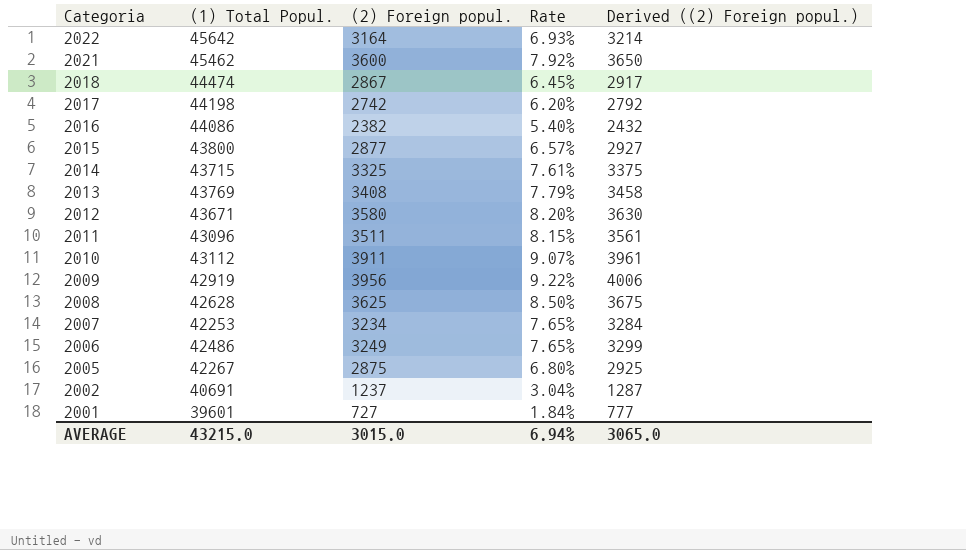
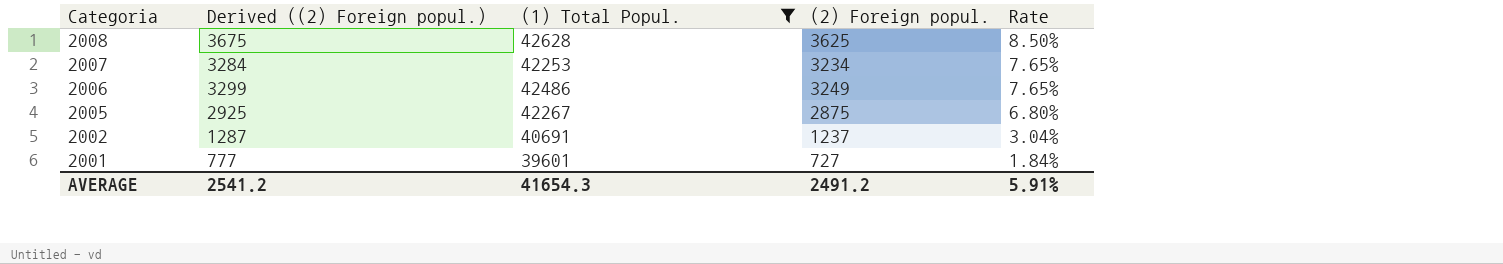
filter: none -> (1) Total Popul. <= 42628
column Derived ((2) Foreign popul.) | position: 5 -> 2
AVERAGE | Derived ((2) Foreign popul.): 3065.0 -> 2541.2
AVERAGE | (1) Total Popul.: 43215.0 -> 41654.3
AVERAGE | (2) Foreign popul.: 3015.0 -> 2491.2
AVERAGE | Rate: 6.94% -> 5.91%

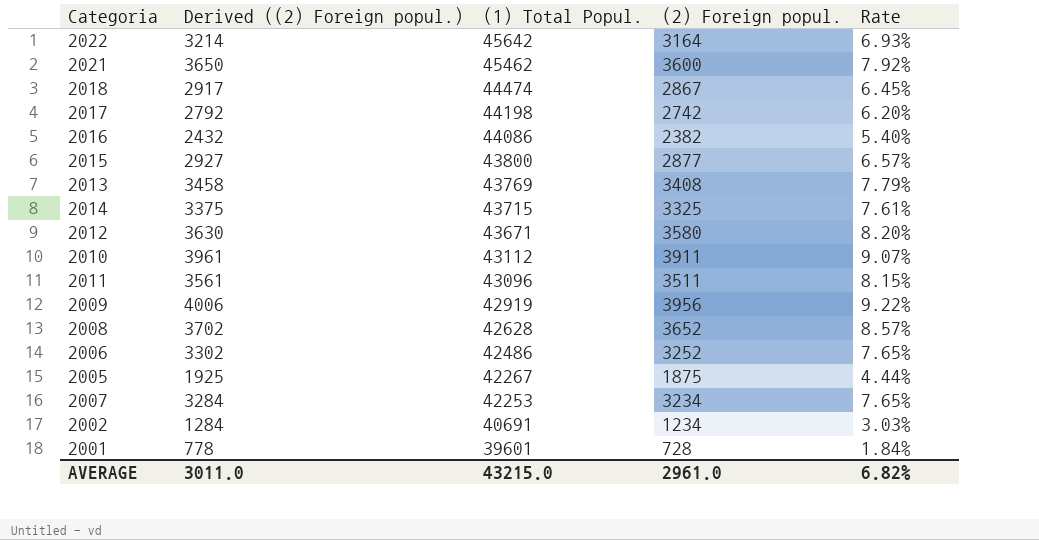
filter: (1) Total Popul. <= 42628 -> none
row order: Categoria descending -> (1) Total Popul. descending
2008 | Derived ((2) Foreign popul.): 3675 -> 3702
2008 | (2) Foreign popul.: 3625 -> 3652
2008 | Rate: 8.50% -> 8.57%
2006 | Derived ((2) Foreign popul.): 3299 -> 3302
2006 | (2) Foreign popul.: 3249 -> 3252
2005 | Derived ((2) Foreign popul.): 2925 -> 1925
2005 | (2) Foreign popul.: 2875 -> 1875
2005 | Rate: 6.80% -> 4.44%
2002 | Derived ((2) Foreign popul.): 1287 -> 1284
2002 | (2) Foreign popul.: 1237 -> 1234
2002 | Rate: 3.04% -> 3.03%
2001 | Derived ((2) Foreign popul.): 777 -> 778
2001 | (2) Foreign popul.: 727 -> 728
AVERAGE | Derived ((2) Foreign popul.): 2541.2 -> 3011.0
AVERAGE | (1) Total Popul.: 41654.3 -> 43215.0
AVERAGE | (2) Foreign popul.: 2491.2 -> 2961.0
AVERAGE | Rate: 5.91% -> 6.82%

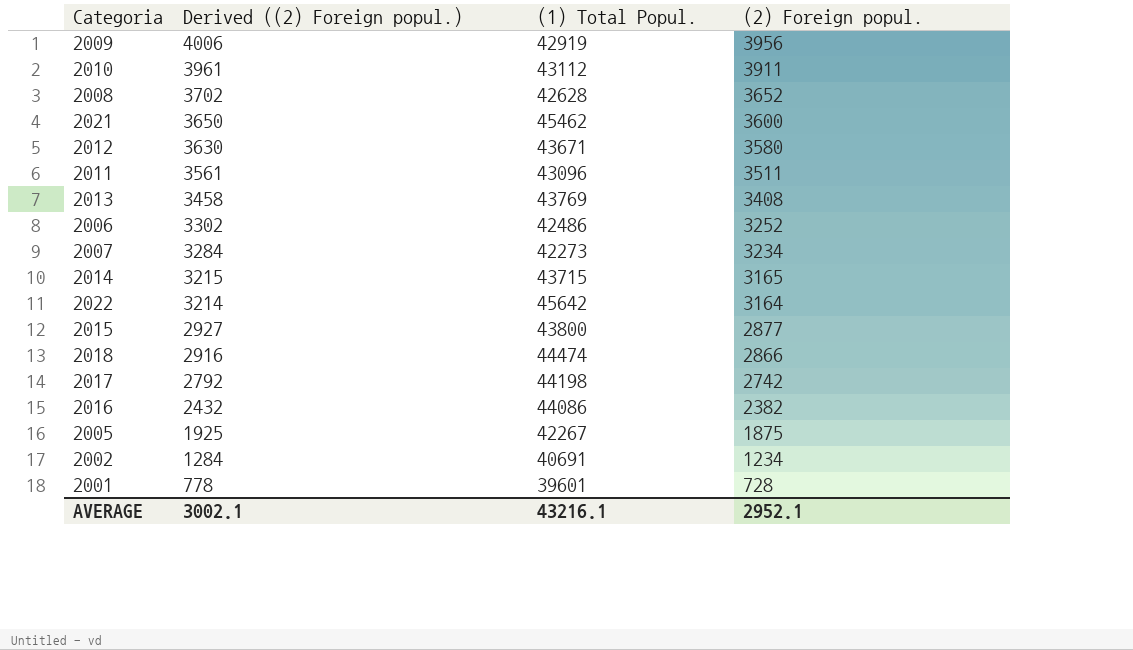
row order: (1) Total Popul. descending -> Derived ((2) Foreign popul.) descending
column Rate | formula: [(2) Foreign popul.] / [(1) Total Popul.] -> none
2007 | (1) Total Popul.: 42253 -> 42273
2014 | Derived ((2) Foreign popul.): 3375 -> 3215
2014 | (2) Foreign popul.: 3325 -> 3165
2018 | Derived ((2) Foreign popul.): 2917 -> 2916
2018 | (2) Foreign popul.: 2867 -> 2866
AVERAGE | Derived ((2) Foreign popul.): 3011.0 -> 3002.1
AVERAGE | (1) Total Popul.: 43215.0 -> 43216.1
AVERAGE | (2) Foreign popul.: 2961.0 -> 2952.1

